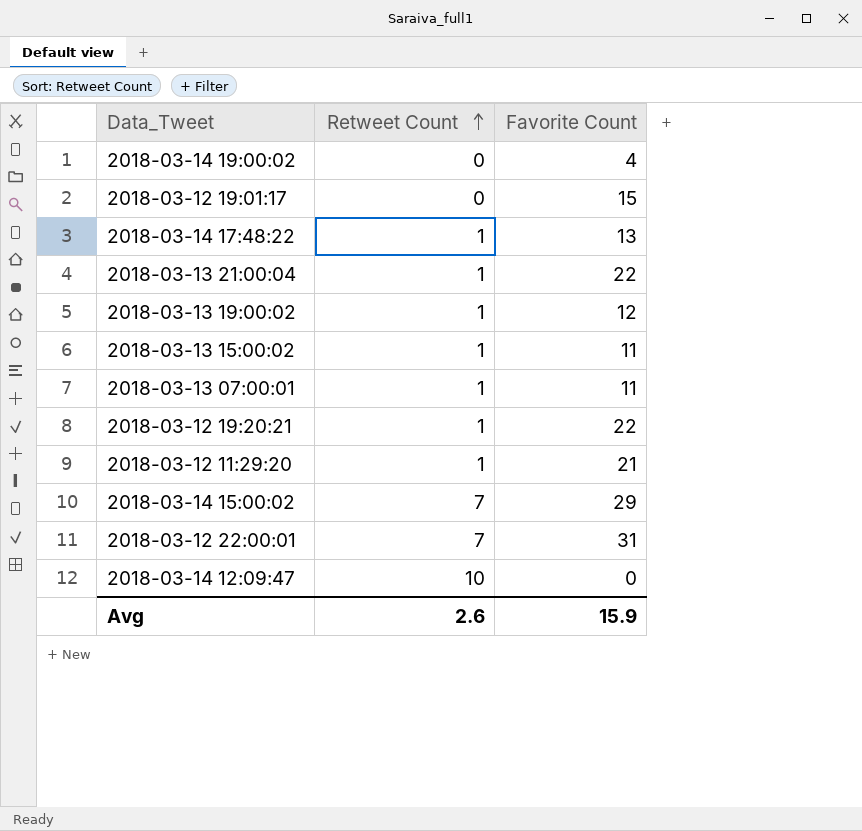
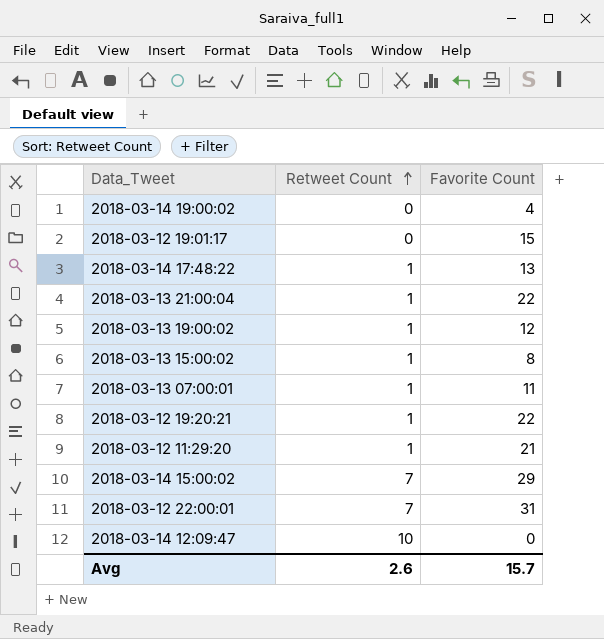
2018-03-13 15:00:02 | Favorite Count: 11 -> 8
Avg | Favorite Count: 15.9 -> 15.7

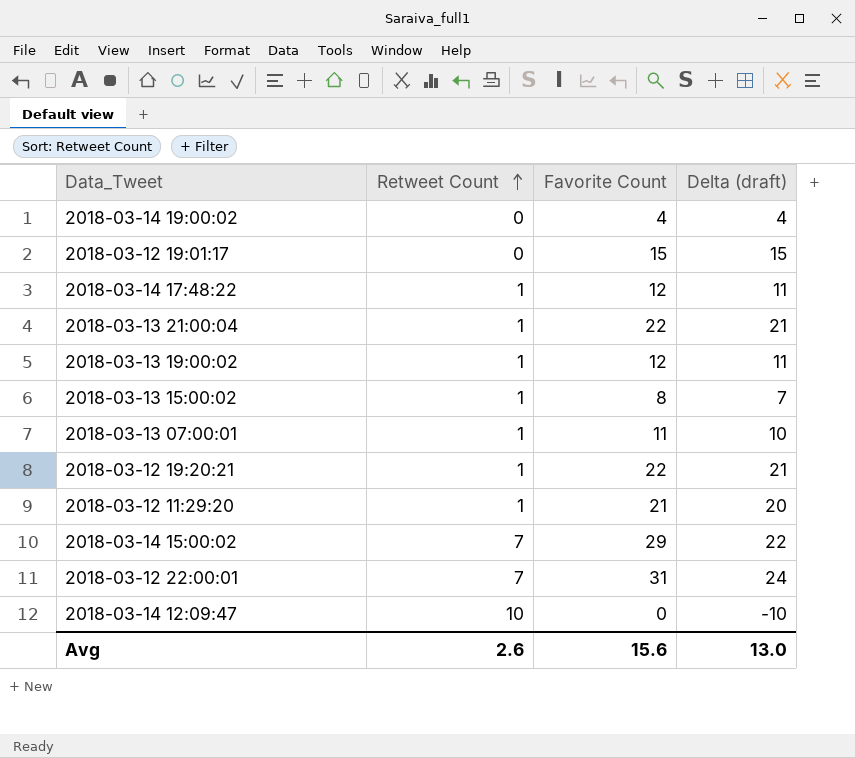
column Delta (draft) | formula: none -> [Favorite Count] - [Retweet Count]
2018-03-14 17:48:22 | Favorite Count: 13 -> 12
Avg | Favorite Count: 15.7 -> 15.6

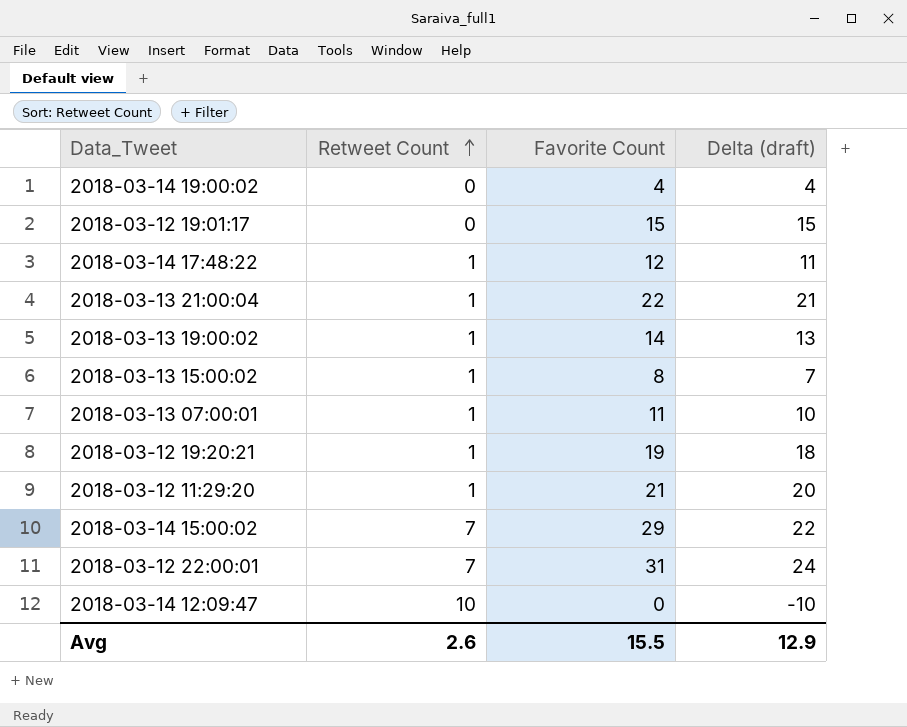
2018-03-13 19:00:02 | Favorite Count: 12 -> 14
2018-03-13 19:00:02 | Delta (draft): 11 -> 13
2018-03-12 19:20:21 | Favorite Count: 22 -> 19
2018-03-12 19:20:21 | Delta (draft): 21 -> 18
Avg | Favorite Count: 15.6 -> 15.5
Avg | Delta (draft): 13.0 -> 12.9

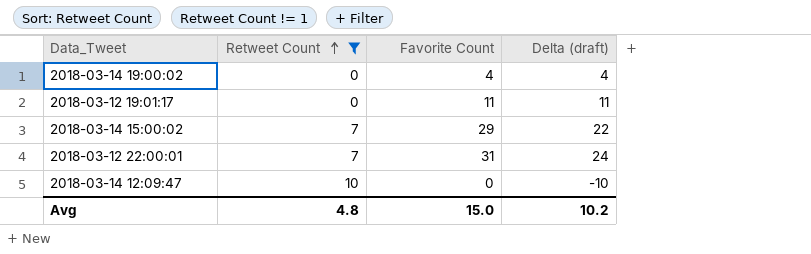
filter: none -> Retweet Count != 1
2018-03-12 19:01:17 | Favorite Count: 15 -> 11
2018-03-12 19:01:17 | Delta (draft): 15 -> 11
Avg | Retweet Count: 2.6 -> 4.8
Avg | Favorite Count: 15.5 -> 15.0
Avg | Delta (draft): 12.9 -> 10.2

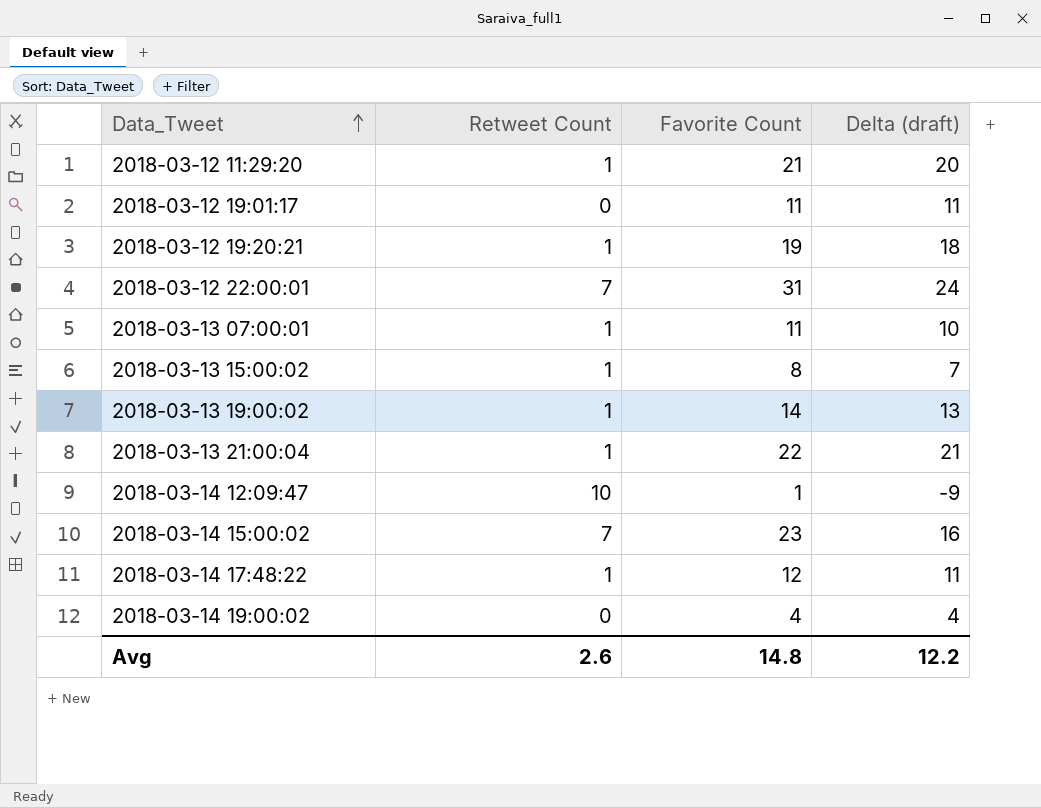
filter: Retweet Count != 1 -> none
row order: Retweet Count ascending -> Data_Tweet ascending
2018-03-14 12:09:47 | Favorite Count: 0 -> 1
2018-03-14 12:09:47 | Delta (draft): -10 -> -9
2018-03-14 15:00:02 | Favorite Count: 29 -> 23
2018-03-14 15:00:02 | Delta (draft): 22 -> 16
Avg | Retweet Count: 4.8 -> 2.6
Avg | Favorite Count: 15.0 -> 14.8
Avg | Delta (draft): 10.2 -> 12.2

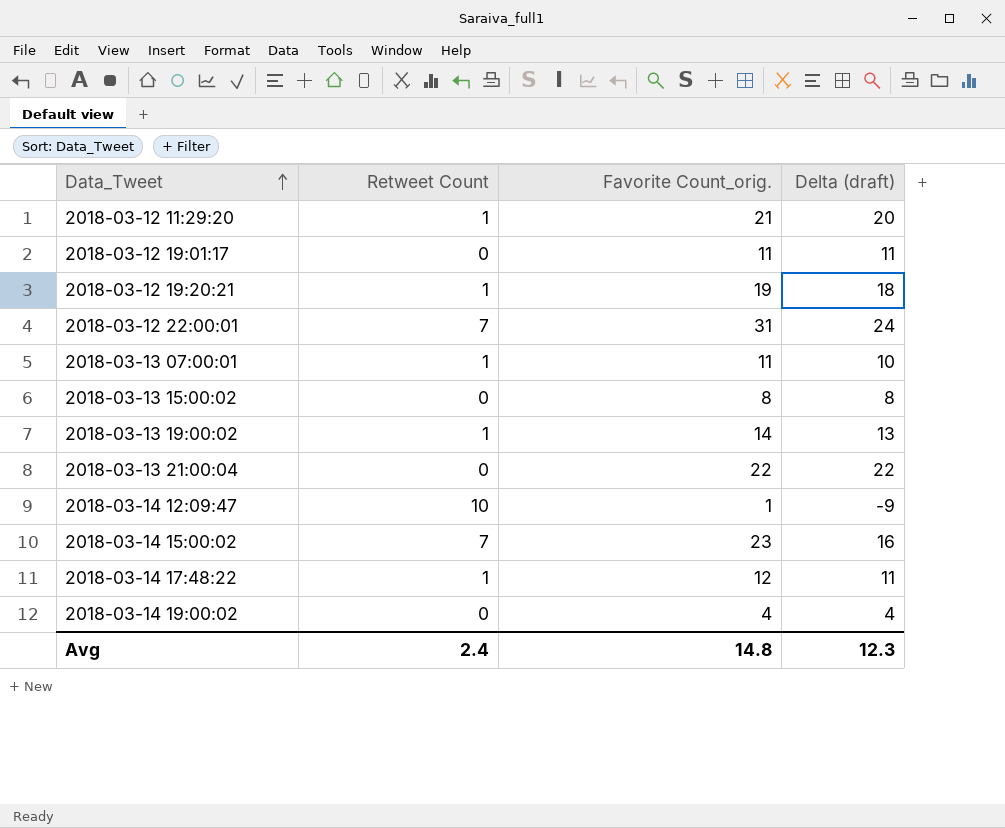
column name: Favorite Count -> Favorite Count_orig.
2018-03-13 15:00:02 | Retweet Count: 1 -> 0
2018-03-13 15:00:02 | Delta (draft): 7 -> 8
2018-03-13 21:00:04 | Retweet Count: 1 -> 0
2018-03-13 21:00:04 | Delta (draft): 21 -> 22
Avg | Retweet Count: 2.6 -> 2.4
Avg | Delta (draft): 12.2 -> 12.3

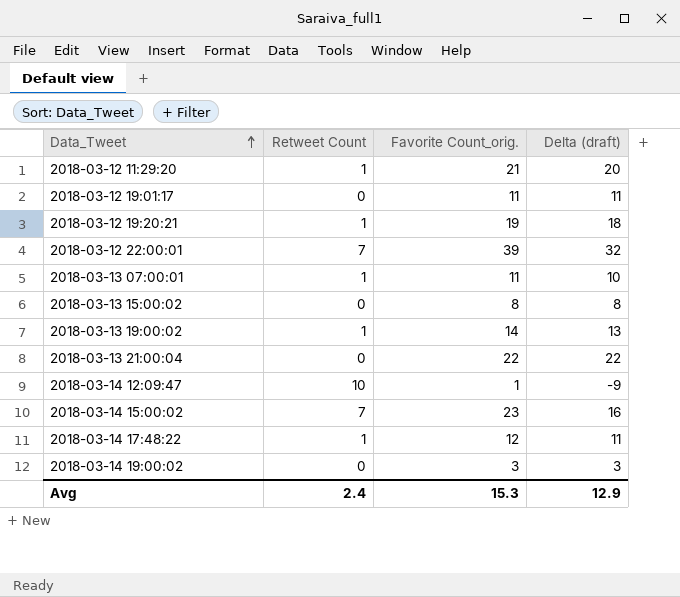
2018-03-12 22:00:01 | Favorite Count_orig.: 31 -> 39
2018-03-12 22:00:01 | Delta (draft): 24 -> 32
2018-03-14 19:00:02 | Favorite Count_orig.: 4 -> 3
2018-03-14 19:00:02 | Delta (draft): 4 -> 3
Avg | Favorite Count_orig.: 14.8 -> 15.3
Avg | Delta (draft): 12.3 -> 12.9

